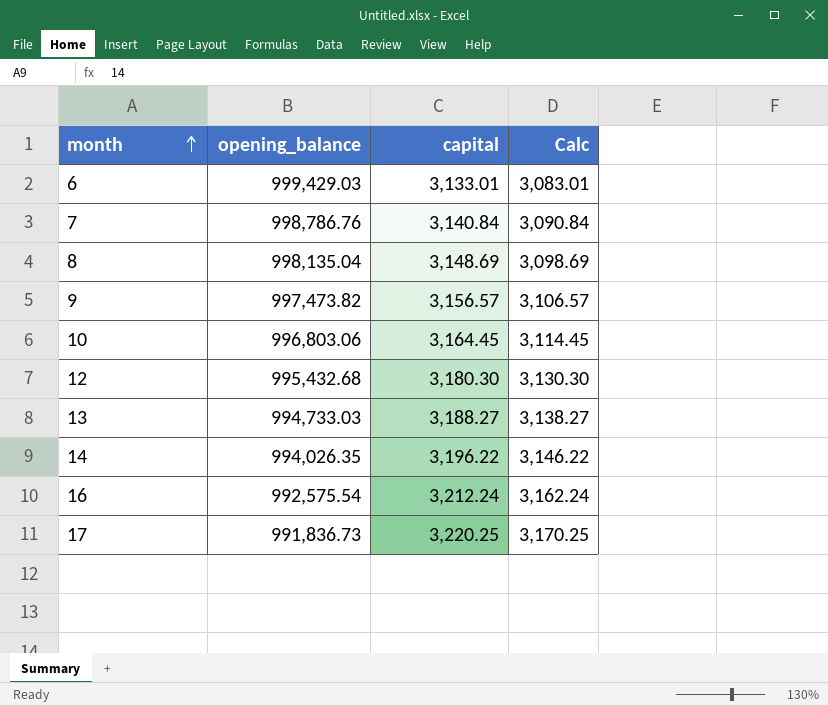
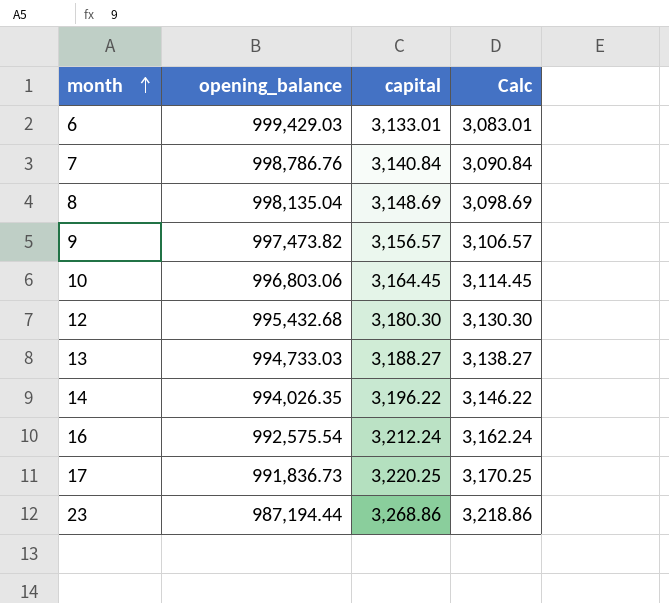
row 23: none -> 987,194.44 | 3,268.86 | 3,218.86

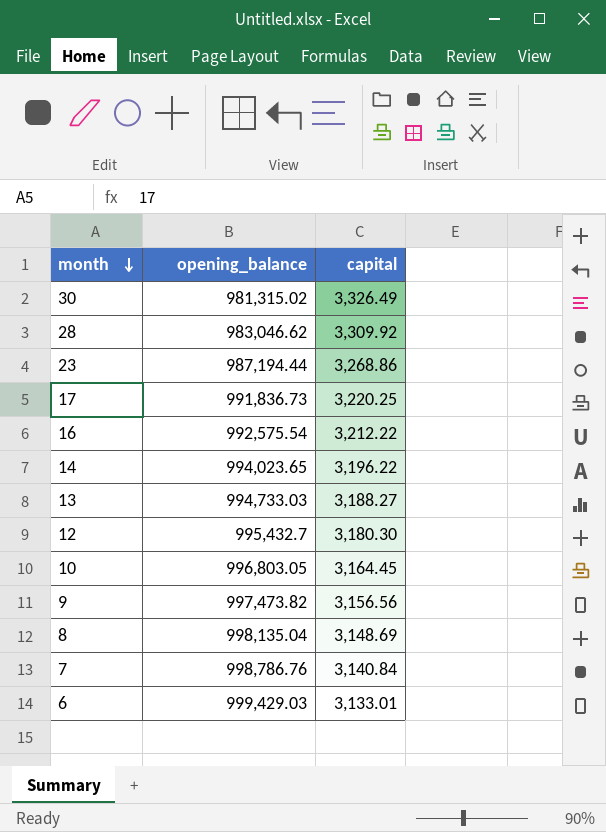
row order: month ascending -> month descending
column Calc | formula: [capital] - 50 -> none
row 30: none -> 981,315.02 | 3,326.49
row 28: none -> 983,046.62 | 3,309.92
16 | capital: 3,212.24 -> 3,212.22
14 | opening_balance: 994,026.35 -> 994,023.65
12 | opening_balance: 995,432.68 -> 995,432.7
10 | opening_balance: 996,803.06 -> 996,803.05
9 | capital: 3,156.57 -> 3,156.56

